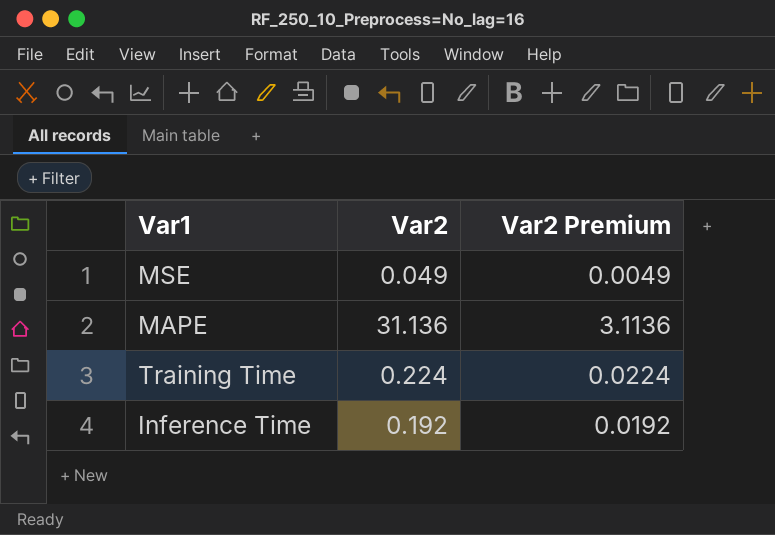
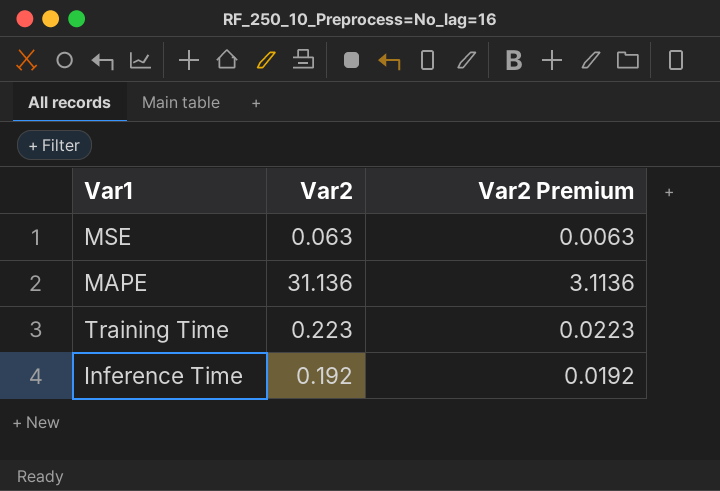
MSE | Var2: 0.049 -> 0.063
MSE | Var2 Premium: 0.0049 -> 0.0063
Training Time | Var2: 0.224 -> 0.223
Training Time | Var2 Premium: 0.0224 -> 0.0223

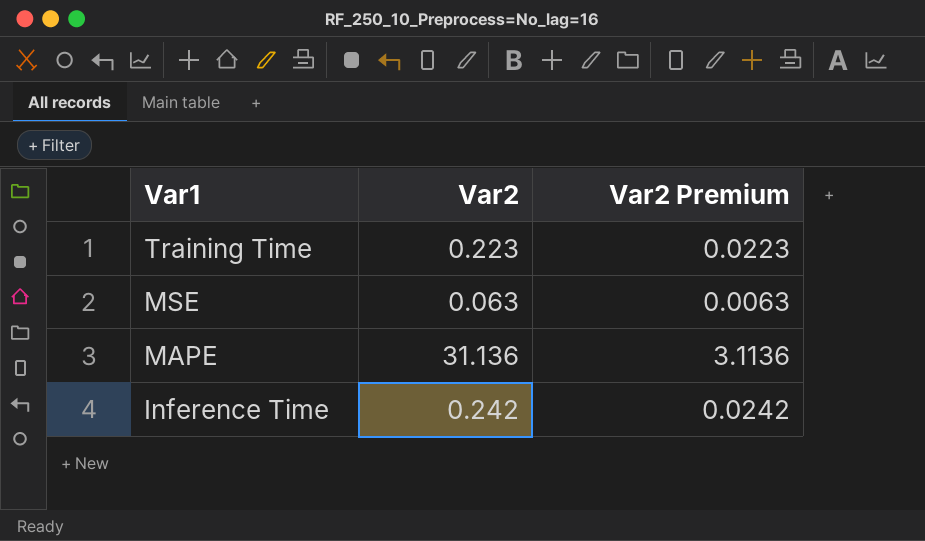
row order: none -> Var1 descending
Inference Time | Var2: 0.192 -> 0.242
Inference Time | Var2 Premium: 0.0192 -> 0.0242

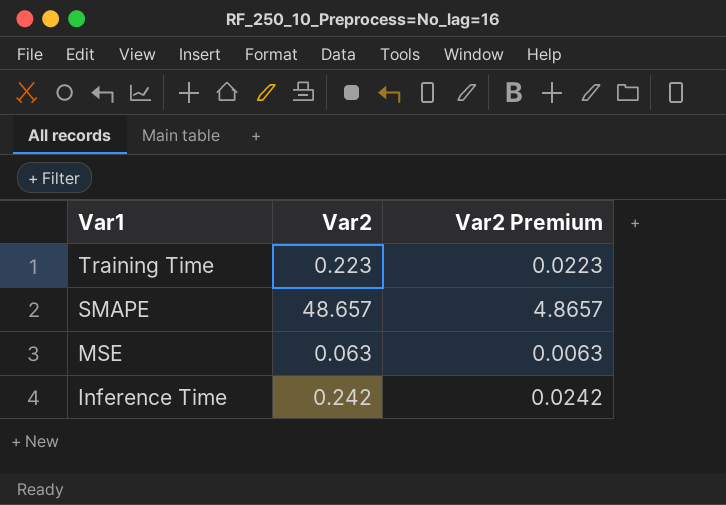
row MAPE: 31.136 | 3.1136 -> none
row SMAPE: none -> 48.657 | 4.8657

